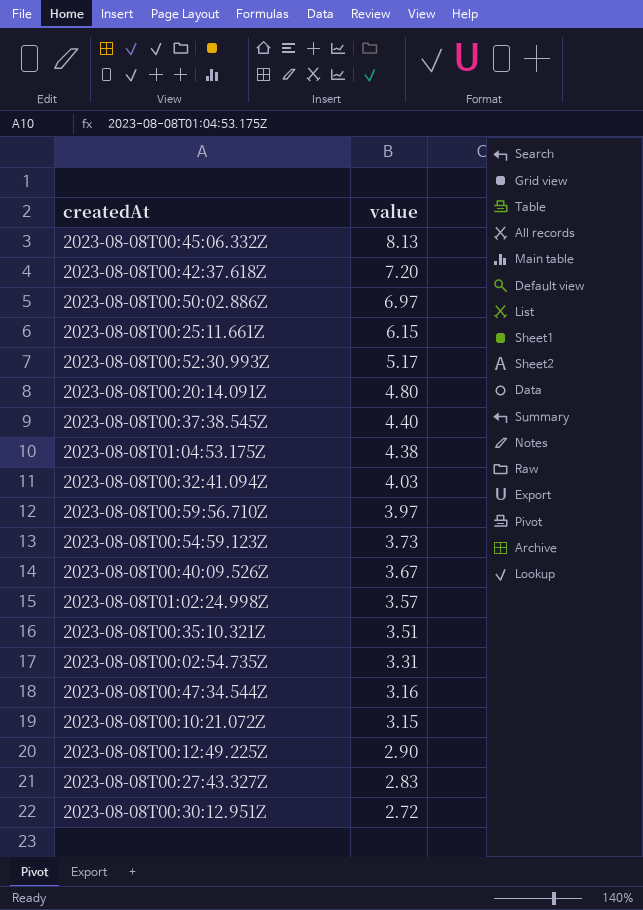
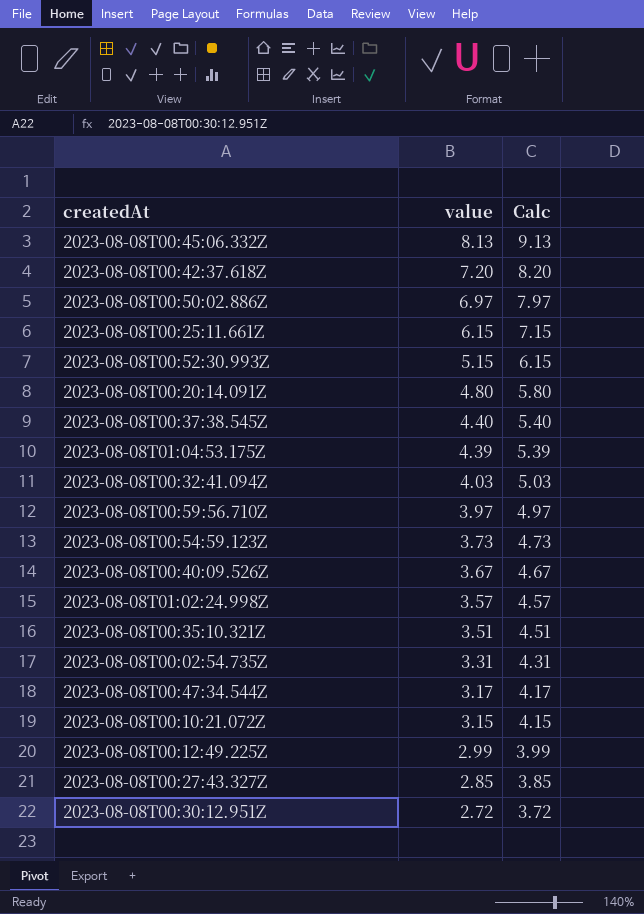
column Calc | formula: none -> [value] + 1
2023-08-08T00:52:30.993Z | value: 5.17 -> 5.15
2023-08-08T01:04:53.175Z | value: 4.38 -> 4.39
2023-08-08T00:47:34.544Z | value: 3.16 -> 3.17
2023-08-08T00:12:49.225Z | value: 2.90 -> 2.99
2023-08-08T00:27:43.327Z | value: 2.83 -> 2.85

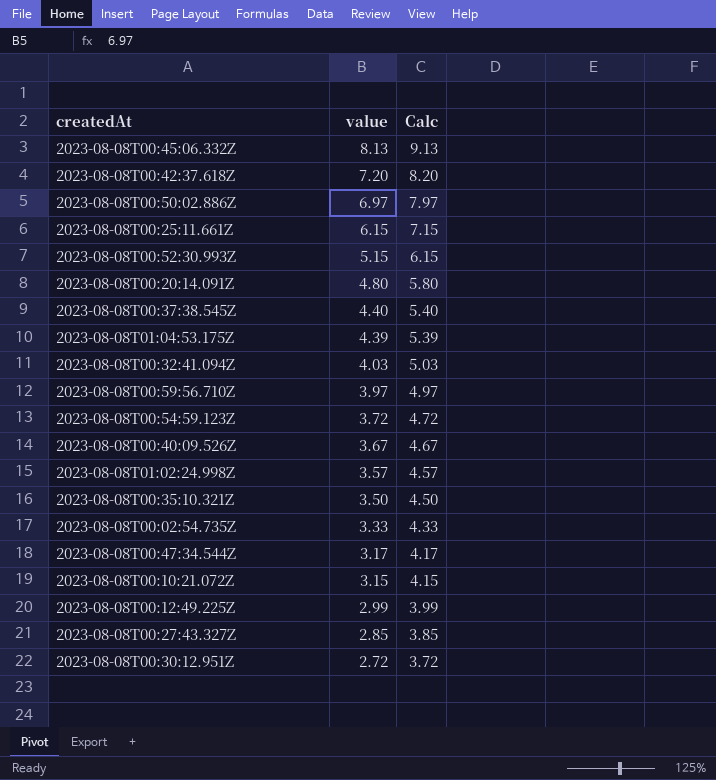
2023-08-08T00:54:59.123Z | value: 3.73 -> 3.72
2023-08-08T00:54:59.123Z | Calc: 4.73 -> 4.72
2023-08-08T00:35:10.321Z | value: 3.51 -> 3.50
2023-08-08T00:35:10.321Z | Calc: 4.51 -> 4.50
2023-08-08T00:02:54.735Z | value: 3.31 -> 3.33
2023-08-08T00:02:54.735Z | Calc: 4.31 -> 4.33

